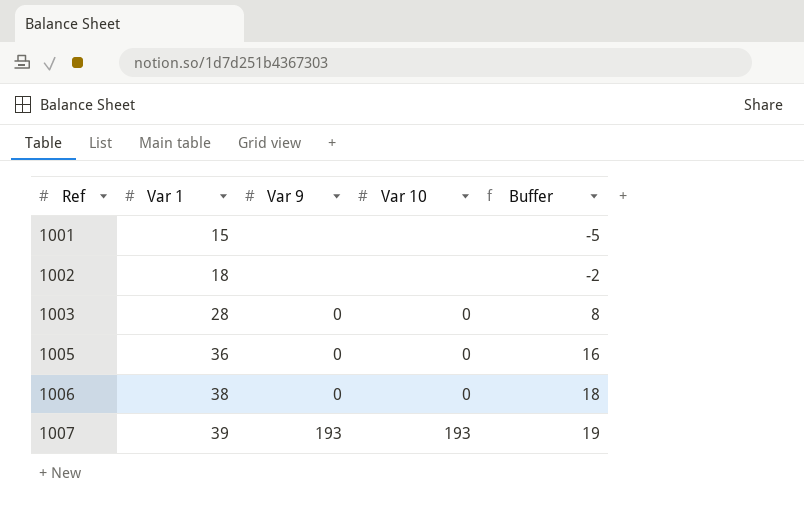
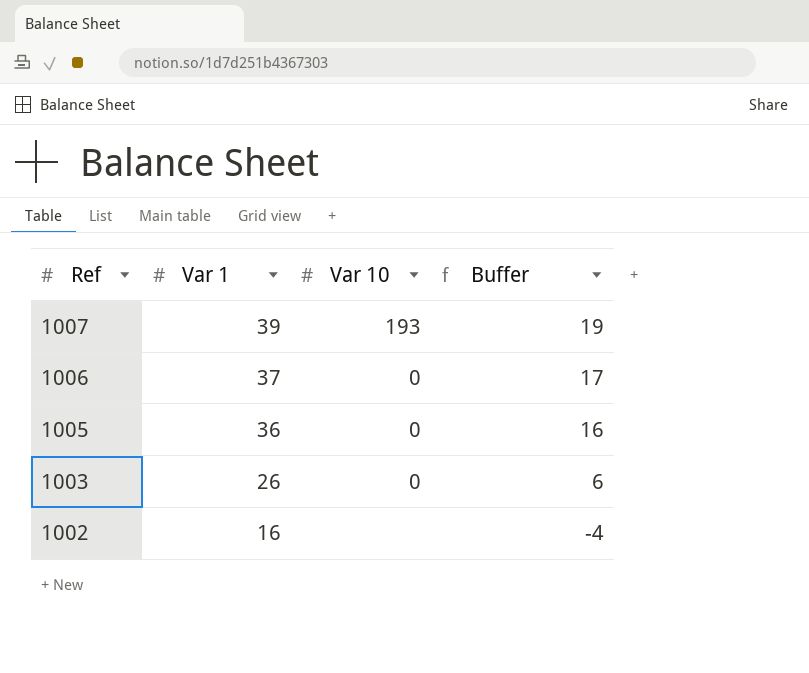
row order: Ref ascending -> Ref descending
column Var 9 | position: 3 -> none
row 1001: 15 | none | none | -5 -> none
1006 | Var 1: 38 -> 37
1006 | Buffer: 18 -> 17
1003 | Var 1: 28 -> 26
1003 | Buffer: 8 -> 6
1002 | Var 1: 18 -> 16
1002 | Buffer: -2 -> -4

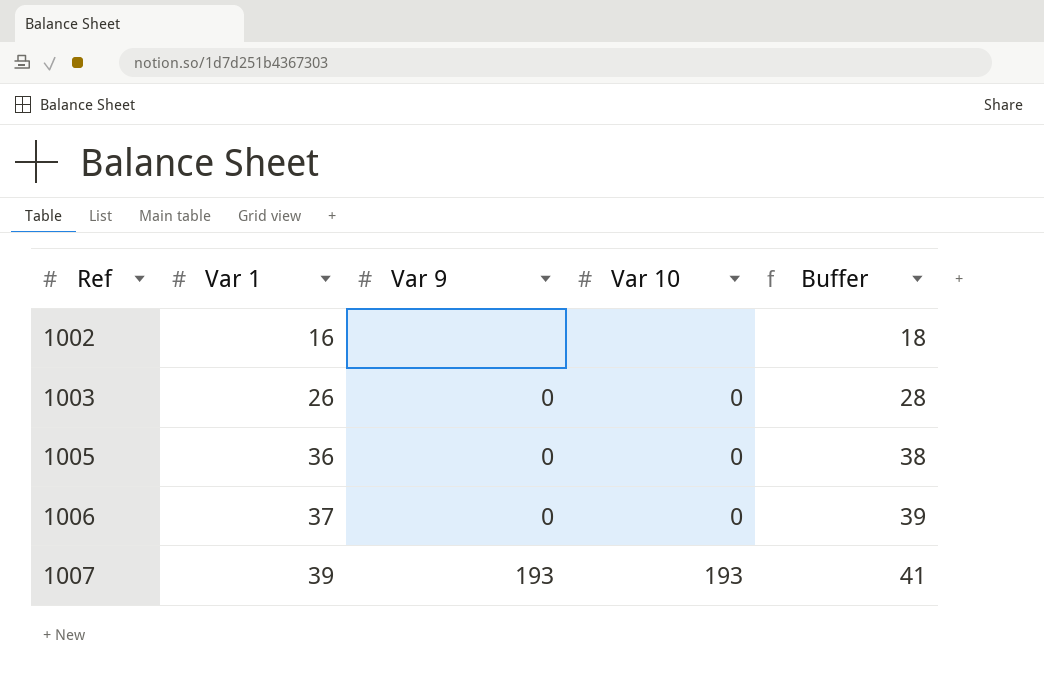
row order: Ref descending -> Ref ascending
column Var 9 | position: none -> 3
column Buffer | formula: [Var 1] - 20 -> [Var 1] + 2

